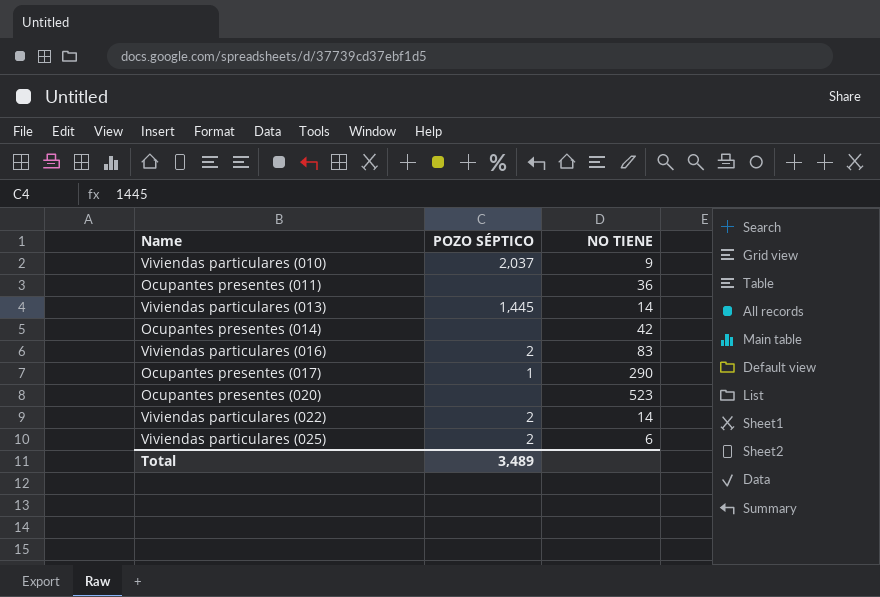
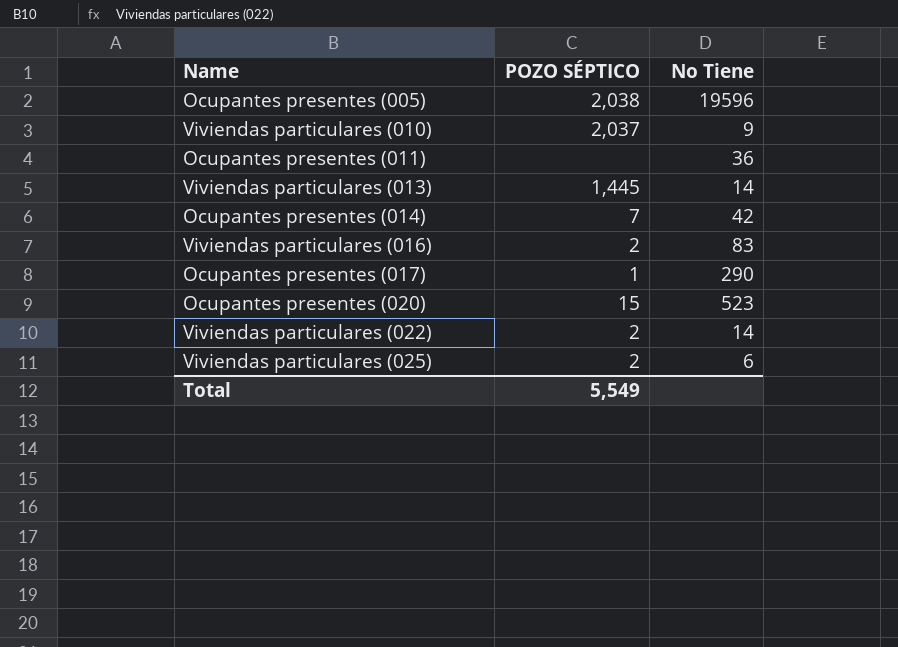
column name: NO TIENE -> No Tiene
row Ocupantes presentes (005): none -> 2,038 | 19596
Ocupantes presentes (014) | POZO SÉPTICO: none -> 7
Ocupantes presentes (020) | POZO SÉPTICO: none -> 15
Total | POZO SÉPTICO: 3,489 -> 5,549

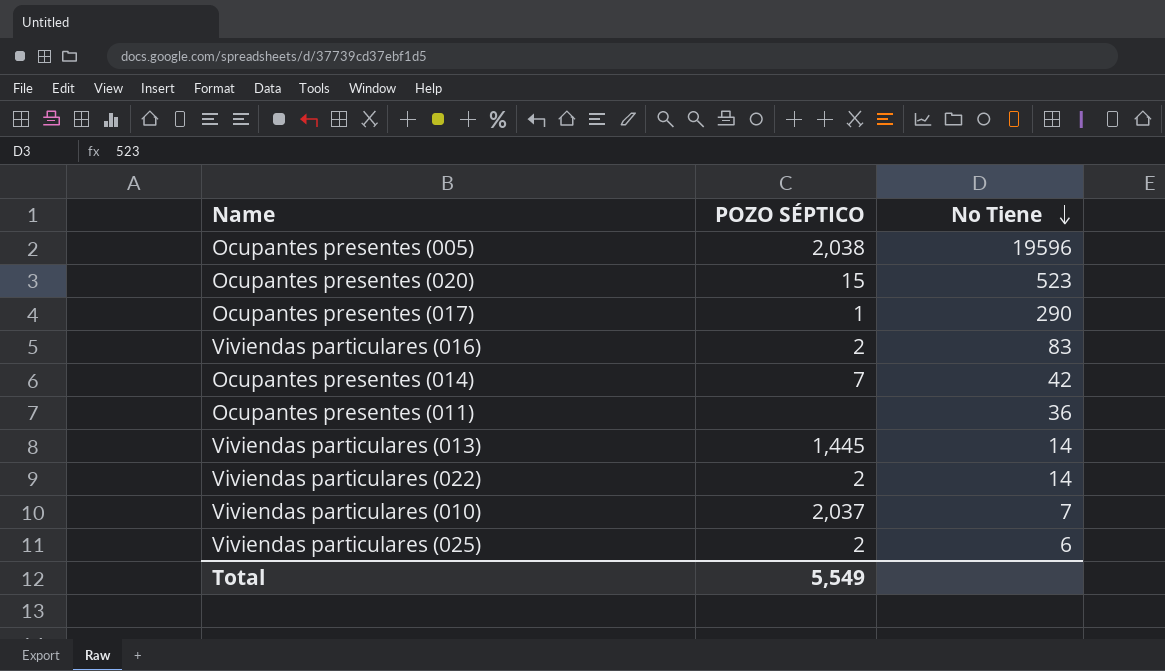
row order: none -> No Tiene descending
Viviendas particulares (010) | No Tiene: 9 -> 7

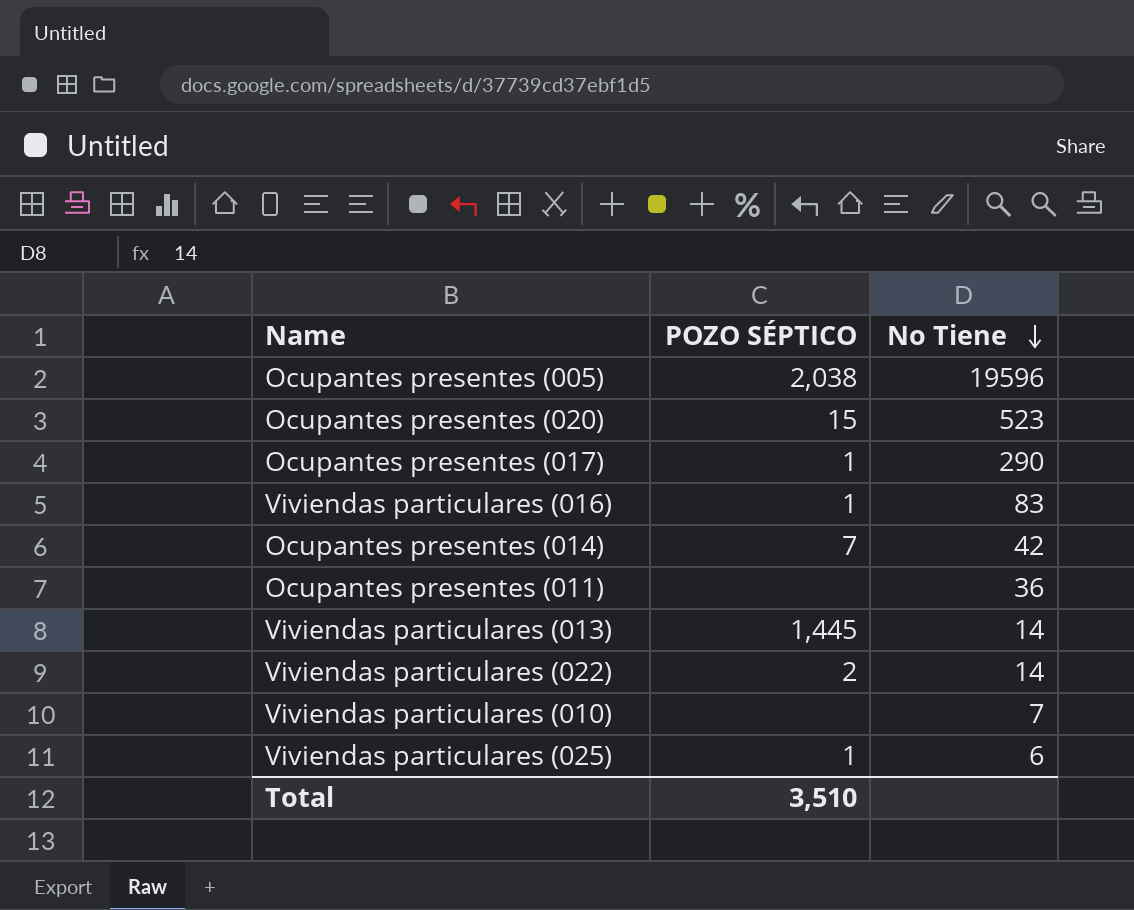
Viviendas particulares (016) | POZO SÉPTICO: 2 -> 1
Viviendas particulares (010) | POZO SÉPTICO: 2,037 -> none
Viviendas particulares (025) | POZO SÉPTICO: 2 -> 1
Total | POZO SÉPTICO: 5,549 -> 3,510

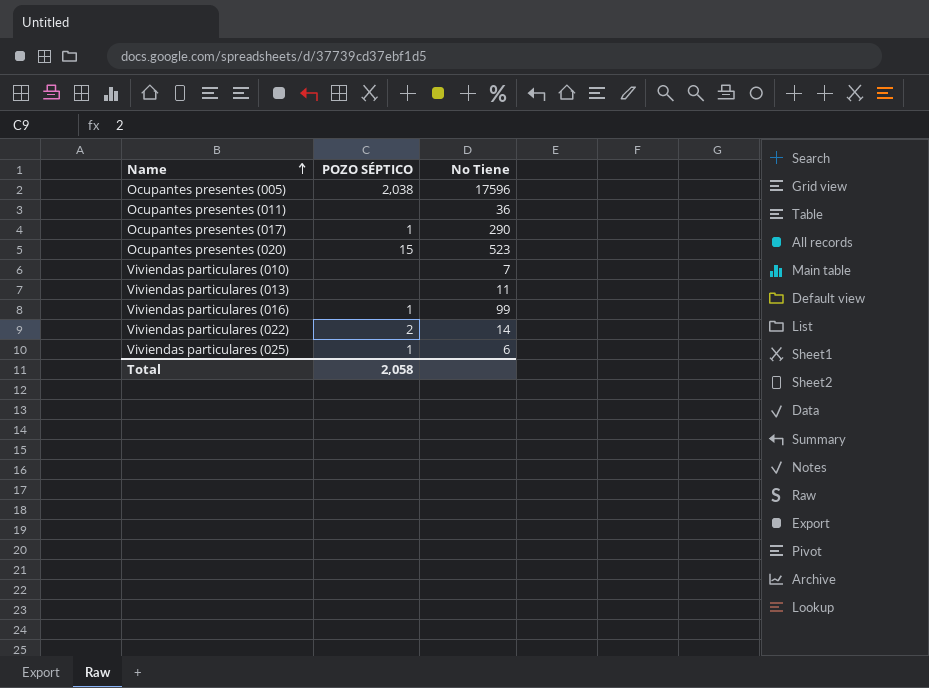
row order: No Tiene descending -> Name ascending
row Ocupantes presentes (014): 7 | 42 -> none
Ocupantes presentes (005) | No Tiene: 19596 -> 17596
Viviendas particulares (013) | POZO SÉPTICO: 1,445 -> none
Viviendas particulares (013) | No Tiene: 14 -> 11
Viviendas particulares (016) | No Tiene: 83 -> 99
Total | POZO SÉPTICO: 3,510 -> 2,058

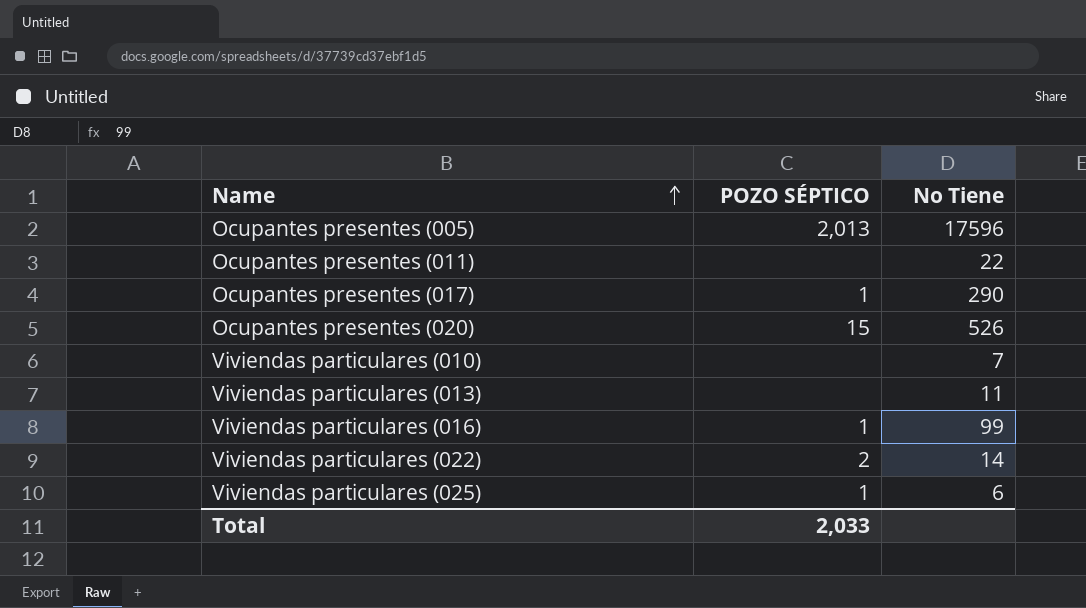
Ocupantes presentes (005) | POZO SÉPTICO: 2,038 -> 2,013
Ocupantes presentes (011) | No Tiene: 36 -> 22
Ocupantes presentes (020) | No Tiene: 523 -> 526
Total | POZO SÉPTICO: 2,058 -> 2,033

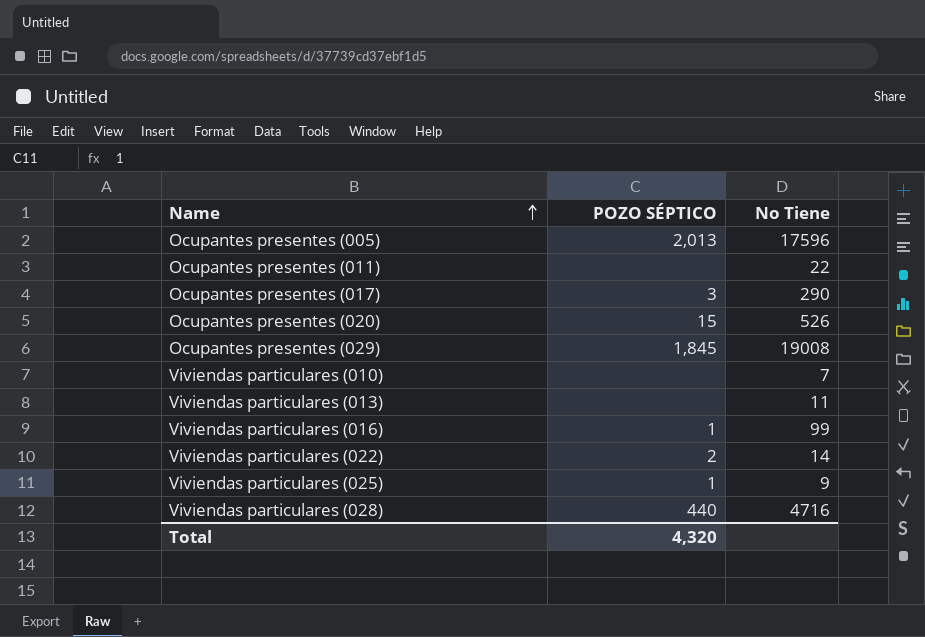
Ocupantes presentes (017) | POZO SÉPTICO: 1 -> 3
row Ocupantes presentes (029): none -> 1,845 | 19008
Viviendas particulares (025) | No Tiene: 6 -> 9
row Viviendas particulares (028): none -> 440 | 4716
Total | POZO SÉPTICO: 2,033 -> 4,320

